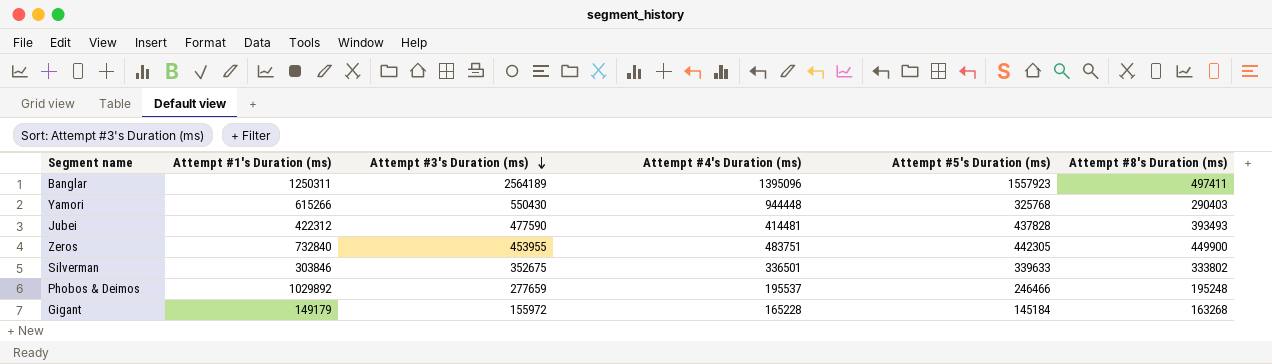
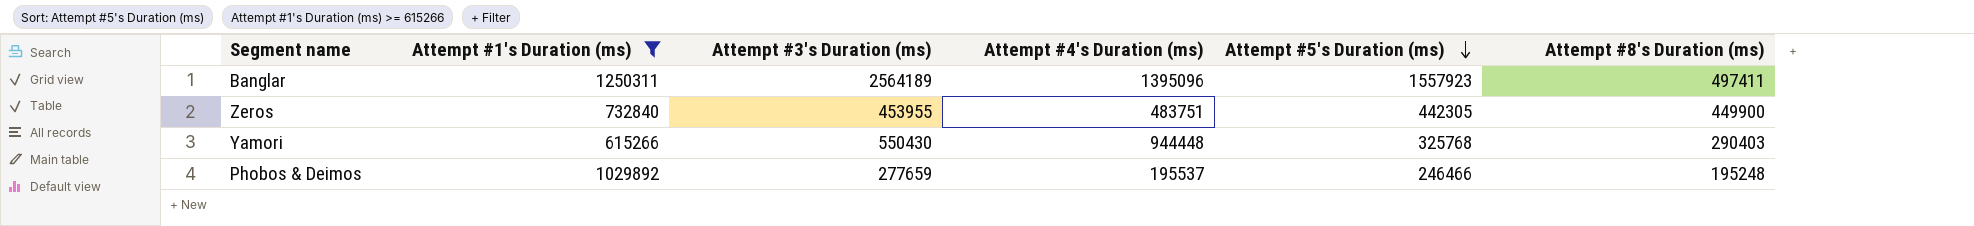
filter: none -> Attempt #1's Duration (ms) >= 615266
row order: Attempt #3's Duration (ms) descending -> Attempt #5's Duration (ms) descending

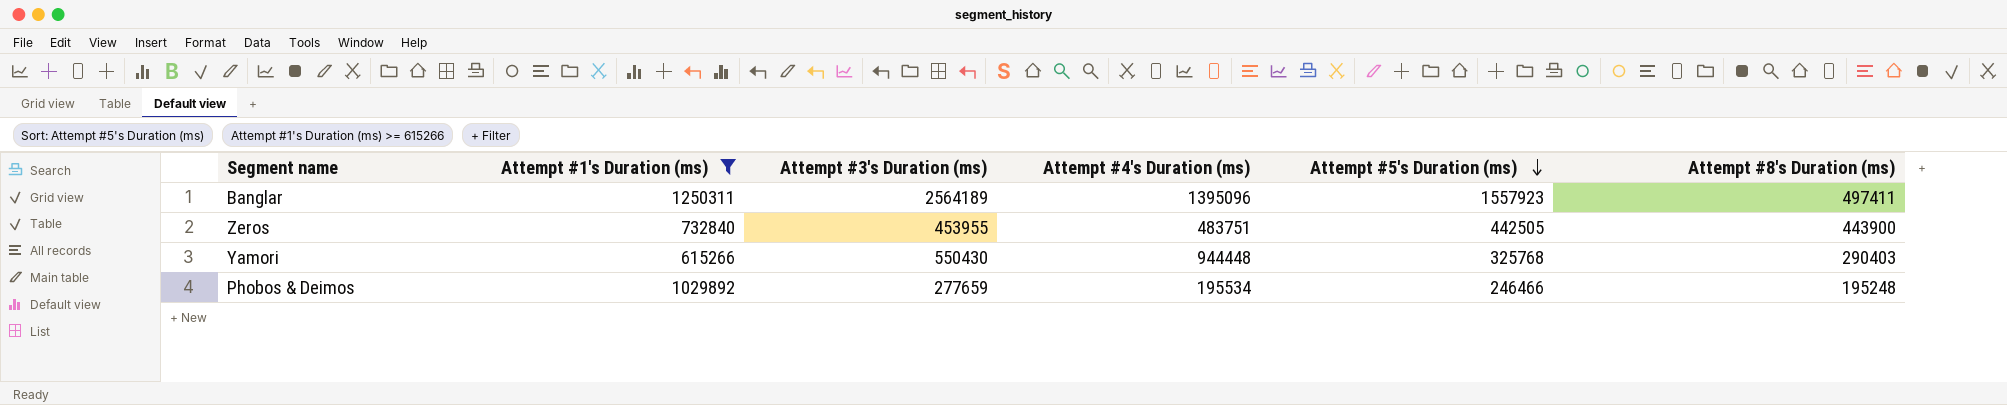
Zeros | Attempt #5's Duration (ms): 442305 -> 442505
Zeros | Attempt #8's Duration (ms): 449900 -> 443900
Phobos & Deimos | Attempt #4's Duration (ms): 195537 -> 195534

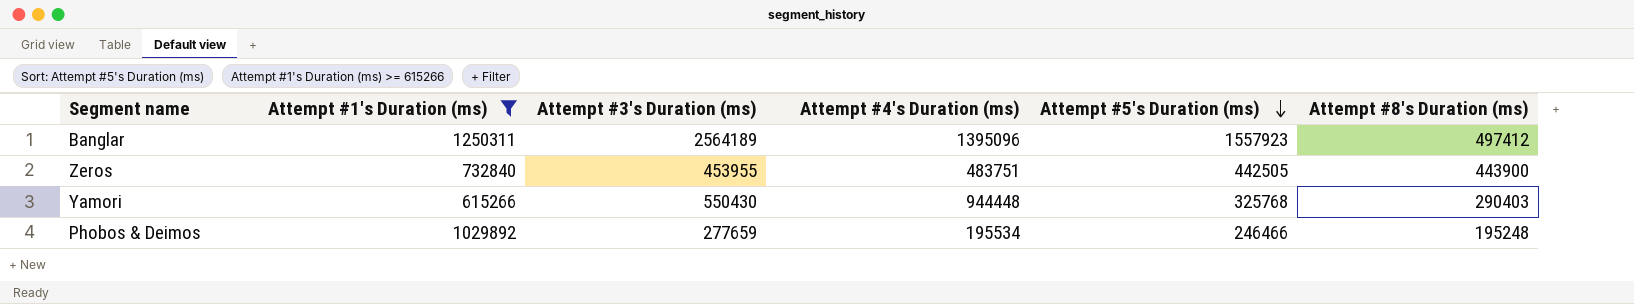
Banglar | Attempt #8's Duration (ms): 497411 -> 497412

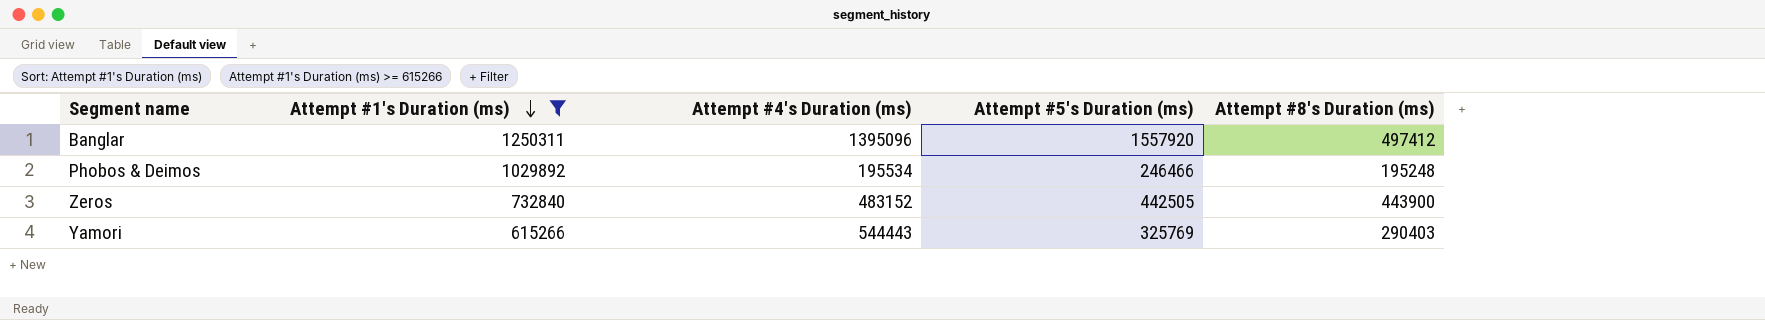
row order: Attempt #5's Duration (ms) descending -> Attempt #1's Duration (ms) descending
column Attempt #3's Duration (ms) | position: 3 -> none
Banglar | Attempt #5's Duration (ms): 1557923 -> 1557920
Zeros | Attempt #4's Duration (ms): 483751 -> 483152
Yamori | Attempt #4's Duration (ms): 944448 -> 544443
Yamori | Attempt #5's Duration (ms): 325768 -> 325769

